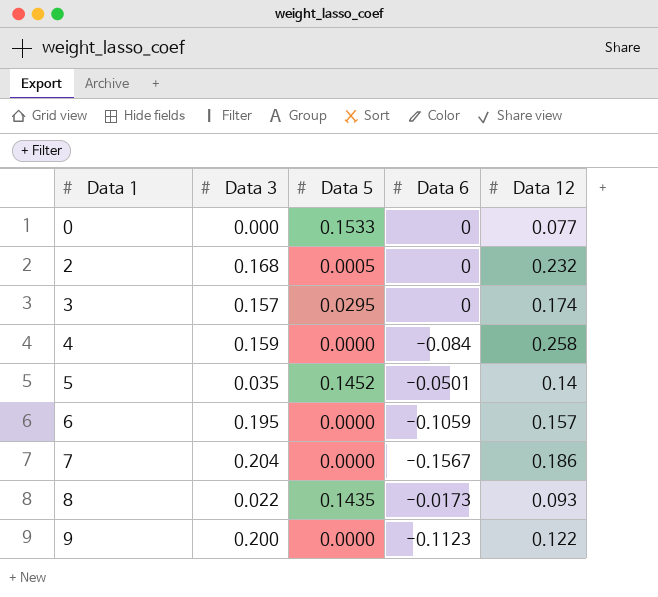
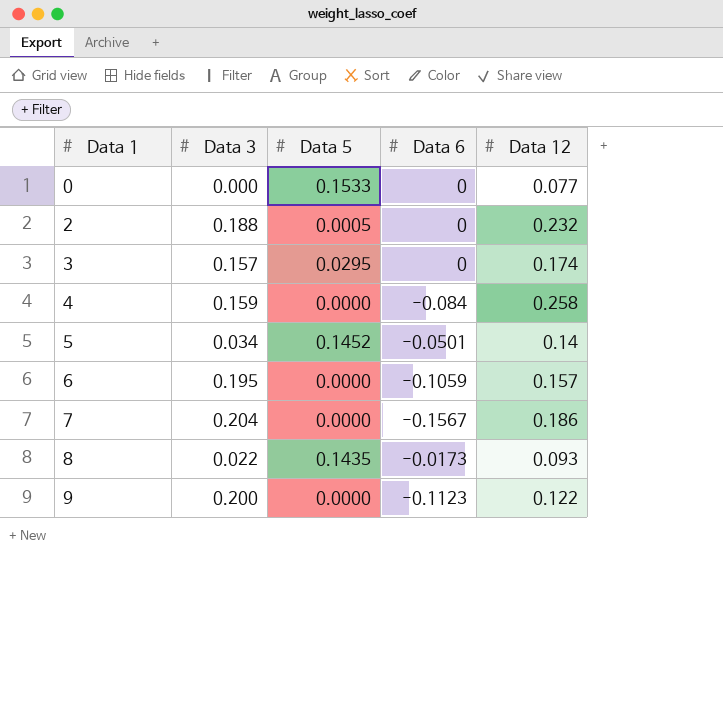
2 | Data 3: 0.168 -> 0.188
5 | Data 3: 0.035 -> 0.034

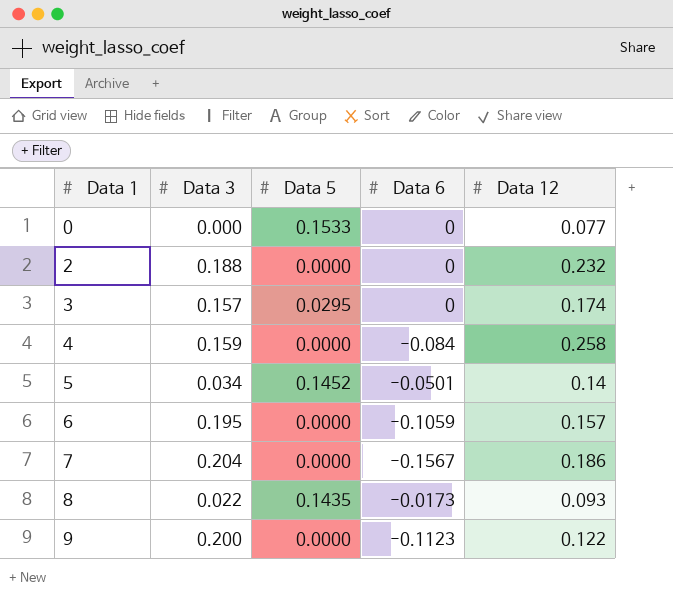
2 | Data 5: 0.0005 -> 0.0000

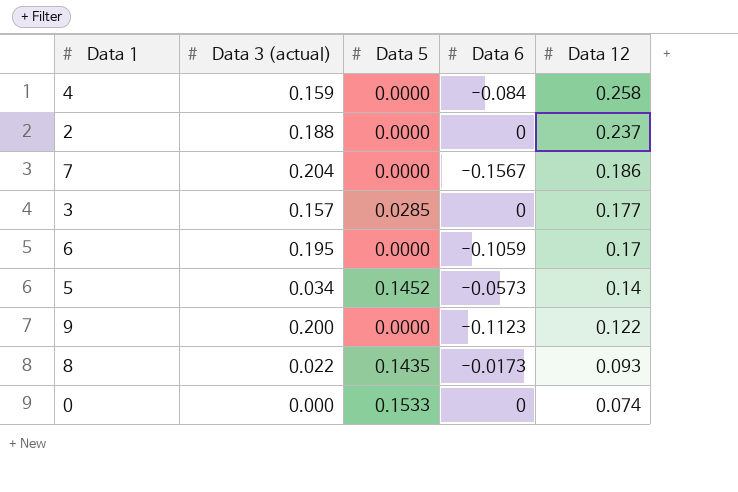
row order: Data 1 ascending -> Data 12 descending
column name: Data 3 -> Data 3 (actual)
2 | Data 12: 0.232 -> 0.237
3 | Data 5: 0.0295 -> 0.0285
3 | Data 12: 0.174 -> 0.177
6 | Data 12: 0.157 -> 0.17
5 | Data 6: -0.0501 -> -0.0573
0 | Data 12: 0.077 -> 0.074

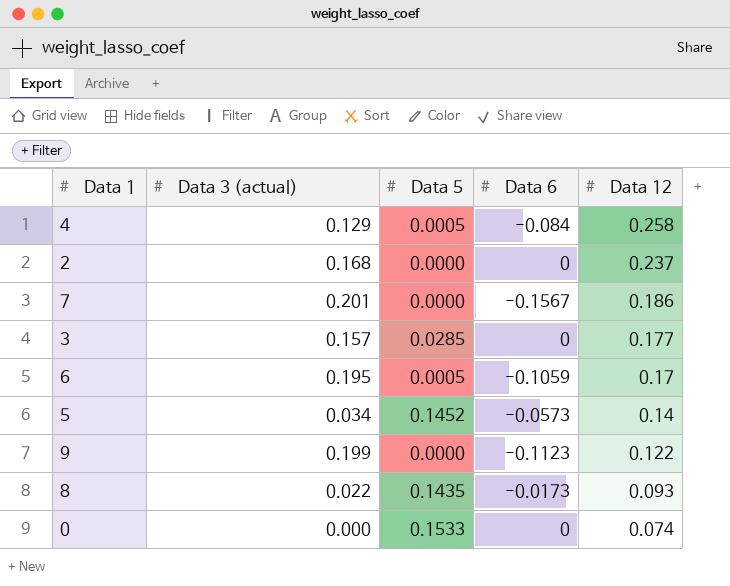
4 | Data 3 (actual): 0.159 -> 0.129
4 | Data 5: 0.0000 -> 0.0005
2 | Data 3 (actual): 0.188 -> 0.168
7 | Data 3 (actual): 0.204 -> 0.201
6 | Data 5: 0.0000 -> 0.0005
9 | Data 3 (actual): 0.200 -> 0.199

